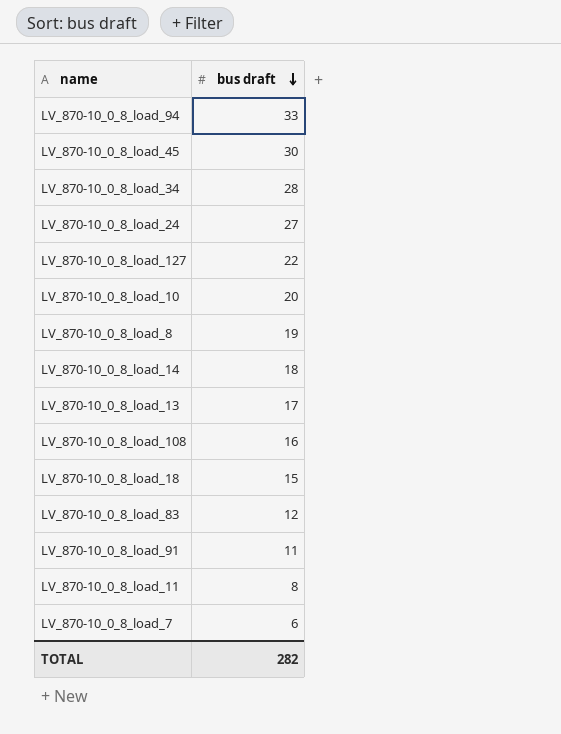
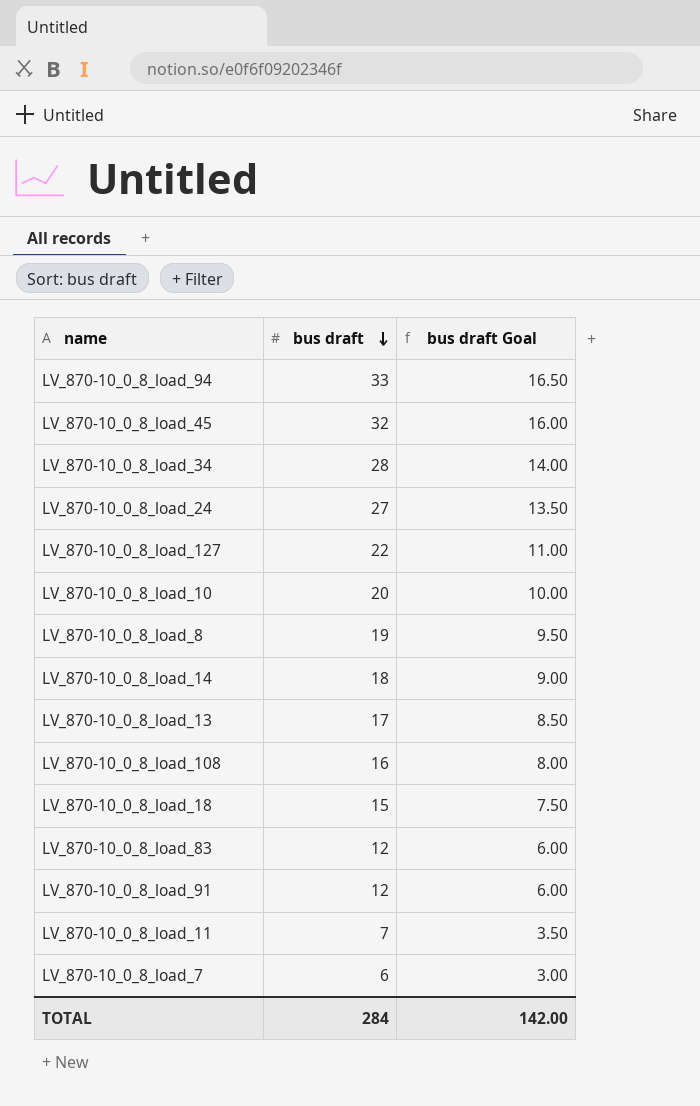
column bus draft Goal | formula: none -> [bus draft] * 0.5
LV_870-10_0_8_load_45 | bus draft: 30 -> 32
LV_870-10_0_8_load_91 | bus draft: 11 -> 12
LV_870-10_0_8_load_11 | bus draft: 8 -> 7
TOTAL | bus draft: 282 -> 284

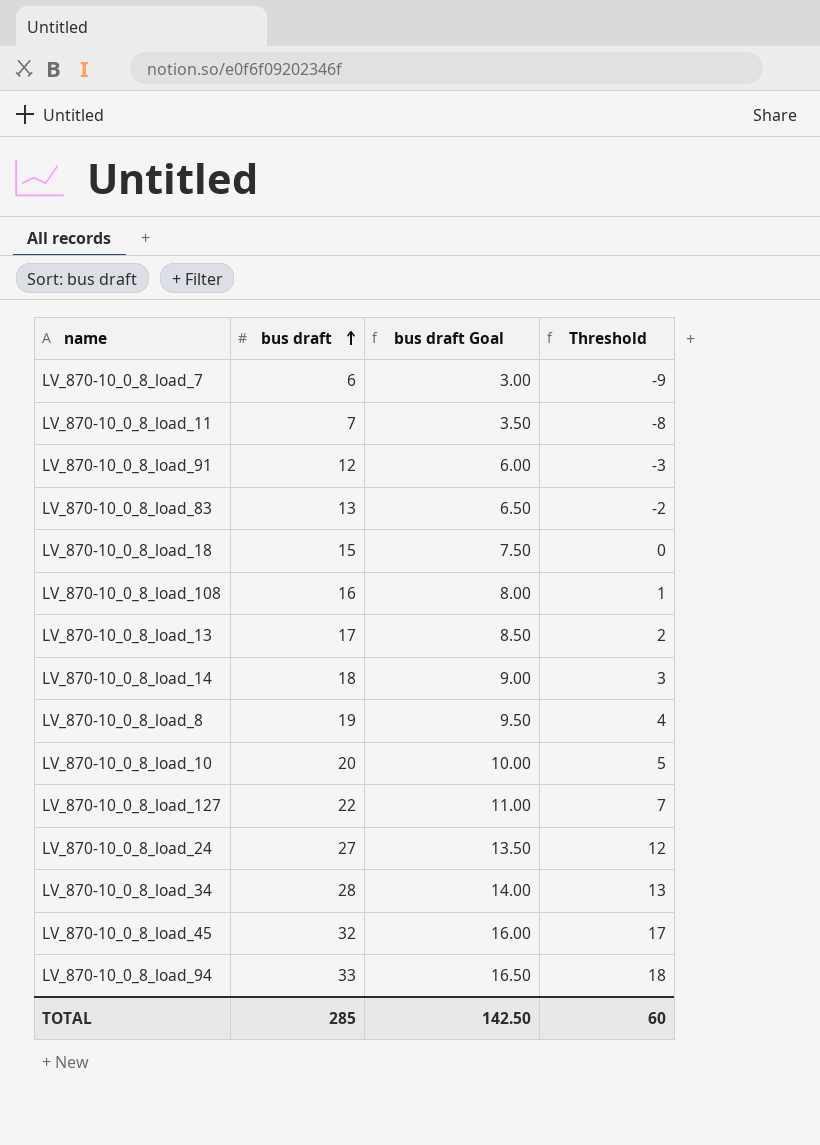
row order: bus draft descending -> bus draft ascending
column Threshold | formula: none -> [bus draft] - 15
LV_870-10_0_8_load_83 | bus draft: 12 -> 13
LV_870-10_0_8_load_83 | bus draft Goal: 6.00 -> 6.50
TOTAL | bus draft: 284 -> 285
TOTAL | bus draft Goal: 142.00 -> 142.50

